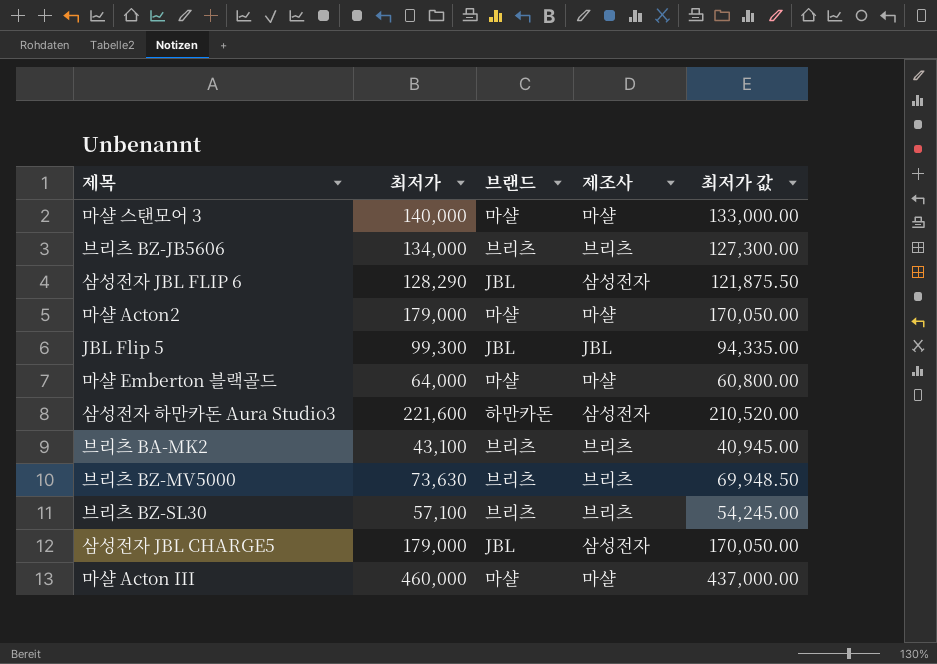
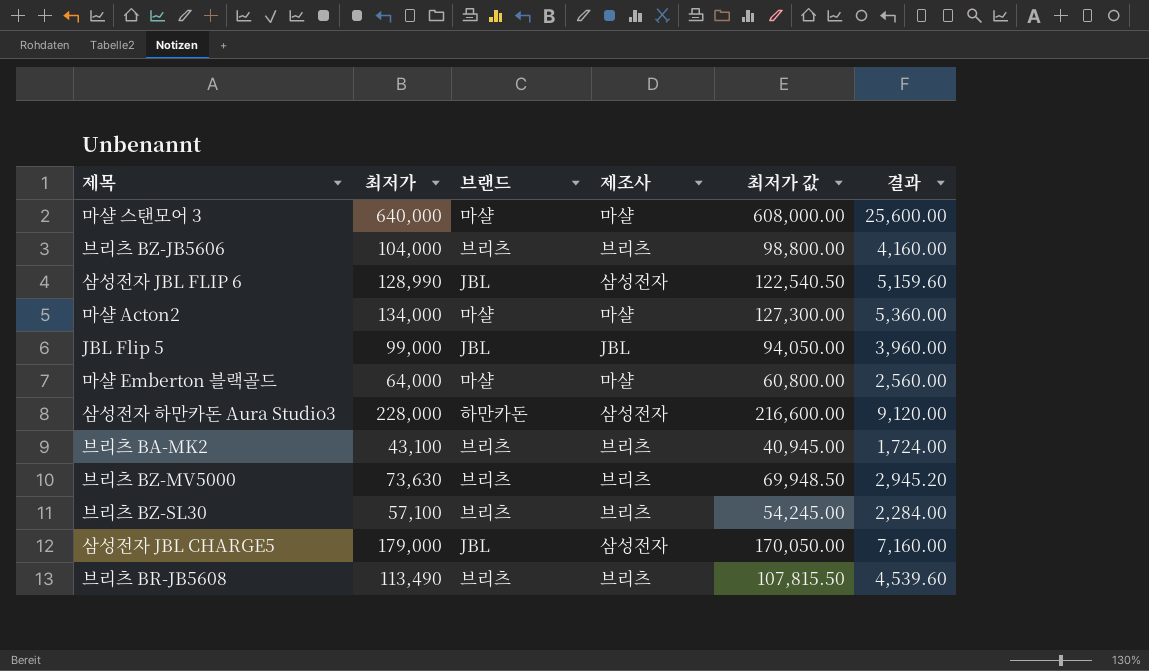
column 결과 | formula: none -> [최저가] * 0.04
row 마샬 Acton III: 460,000 | 마샬 | 마샬 | 437,000.00 -> none
마샬 스탠모어 3 | 최저가: 140,000 -> 640,000
마샬 스탠모어 3 | 최저가 값: 133,000.00 -> 608,000.00
브리츠 BZ-JB5606 | 최저가: 134,000 -> 104,000
브리츠 BZ-JB5606 | 최저가 값: 127,300.00 -> 98,800.00
삼성전자 JBL FLIP 6 | 최저가: 128,290 -> 128,990
삼성전자 JBL FLIP 6 | 최저가 값: 121,875.50 -> 122,540.50
마샬 Acton2 | 최저가: 179,000 -> 134,000
마샬 Acton2 | 최저가 값: 170,050.00 -> 127,300.00
JBL Flip 5 | 최저가: 99,300 -> 99,000
JBL Flip 5 | 최저가 값: 94,335.00 -> 94,050.00
삼성전자 하만카돈 Aura Studio3 | 최저가: 221,600 -> 228,000
삼성전자 하만카돈 Aura Studio3 | 최저가 값: 210,520.00 -> 216,600.00
row 브리츠 BR-JB5608: none -> 113,490 | 브리츠 | 브리츠 | 107,815.50 | 4,539.60

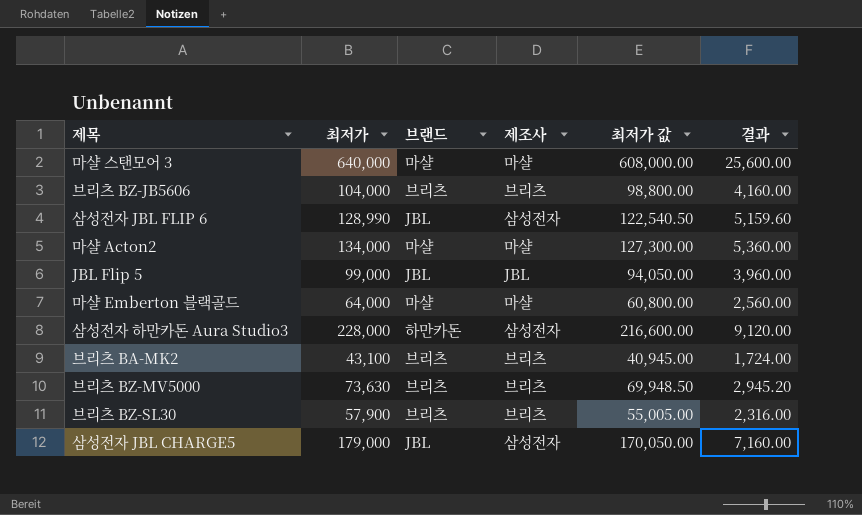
row 브리츠 BR-JB5608: 113,490 | 브리츠 | 브리츠 | 107,815.50 | 4,539.60 -> none
브리츠 BZ-SL30 | 최저가: 57,100 -> 57,900
브리츠 BZ-SL30 | 최저가 값: 54,245.00 -> 55,005.00
브리츠 BZ-SL30 | 결과: 2,284.00 -> 2,316.00

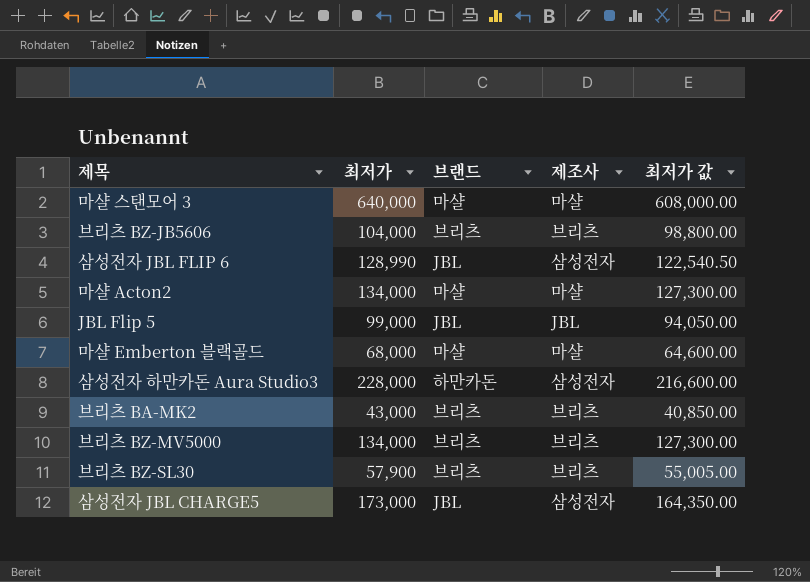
column 결과 | formula: [최저가] * 0.04 -> none
마샬 Emberton 블랙골드 | 최저가: 64,000 -> 68,000
마샬 Emberton 블랙골드 | 최저가 값: 60,800.00 -> 64,600.00
브리츠 BA-MK2 | 최저가: 43,100 -> 43,000
브리츠 BA-MK2 | 최저가 값: 40,945.00 -> 40,850.00
브리츠 BZ-MV5000 | 최저가: 73,630 -> 134,000
브리츠 BZ-MV5000 | 최저가 값: 69,948.50 -> 127,300.00
삼성전자 JBL CHARGE5 | 최저가: 179,000 -> 173,000
삼성전자 JBL CHARGE5 | 최저가 값: 170,050.00 -> 164,350.00

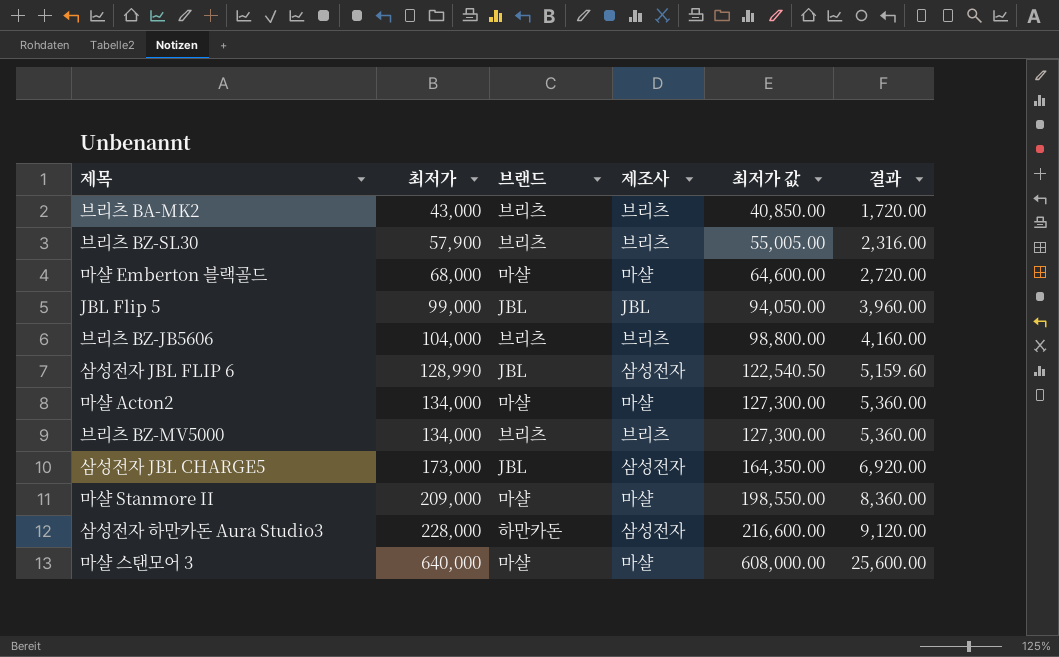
row order: none -> 최저가 ascending
column 결과 | formula: none -> [최저가] * 0.04
row 마샬 Stanmore II: none -> 209,000 | 마샬 | 마샬 | 198,550.00 | 8,360.00

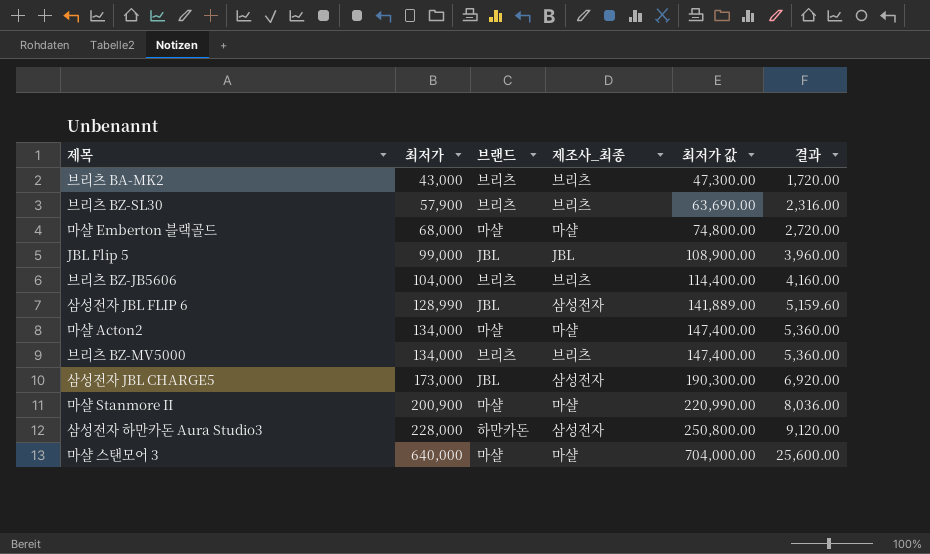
column name: 제조사 -> 제조사_최종
column 최저가 값 | formula: [최저가] * 0.95 -> [최저가] * 1.1
마샬 Stanmore II | 최저가: 209,000 -> 200,900
마샬 Stanmore II | 결과: 8,360.00 -> 8,036.00

